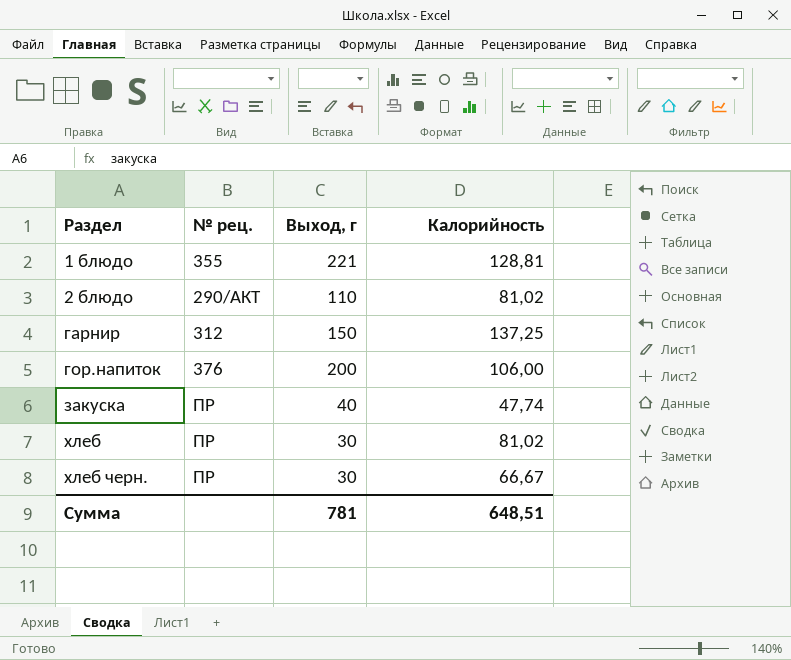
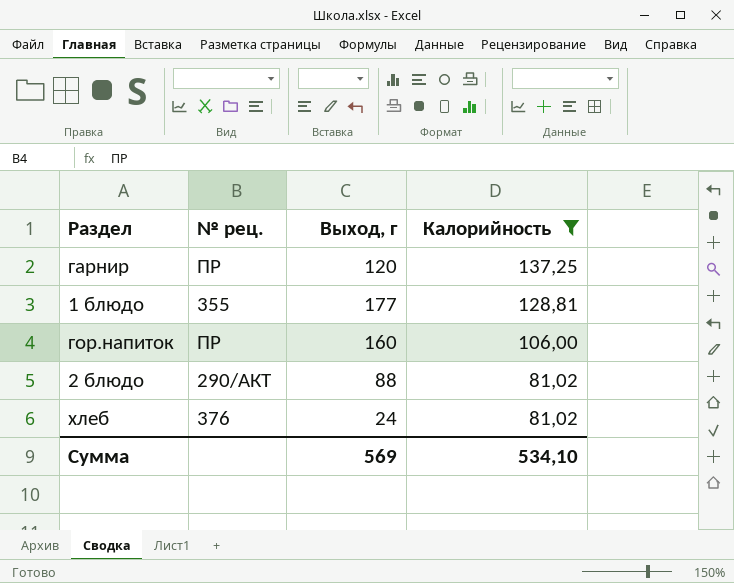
filter: none -> Калорийность >= 81,02
row order: Раздел ascending -> Калорийность descending
гарнир | № рец.: 312 -> ПР
гарнир | Выход, г: 150 -> 120
1 блюдо | Выход, г: 221 -> 177
гор.напиток | № рец.: 376 -> ПР
гор.напиток | Выход, г: 200 -> 160
2 блюдо | Выход, г: 110 -> 88
хлеб | № рец.: ПР -> 376
хлеб | Выход, г: 30 -> 24
Сумма | Выход, г: 781 -> 569
Сумма | Калорийность: 648,51 -> 534,10

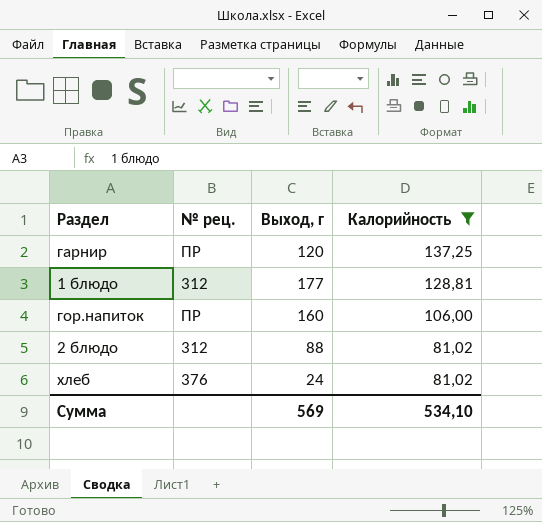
1 блюдо | № рец.: 355 -> 312
2 блюдо | № рец.: 290/АКТ -> 312

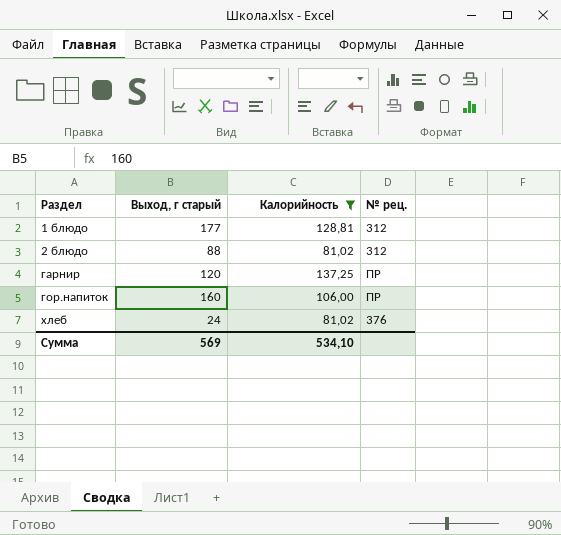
row order: Калорийность descending -> Раздел ascending
column name: Выход, г -> Выход, г старый
column № рец. | position: 2 -> 4

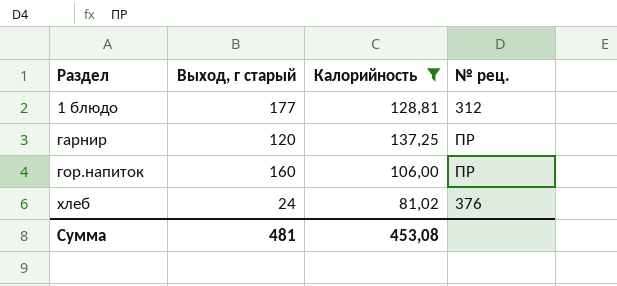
row 2 блюдо: 88 | 81,02 | 312 -> none
Сумма | Выход, г старый: 569 -> 481
Сумма | Калорийность: 534,10 -> 453,08

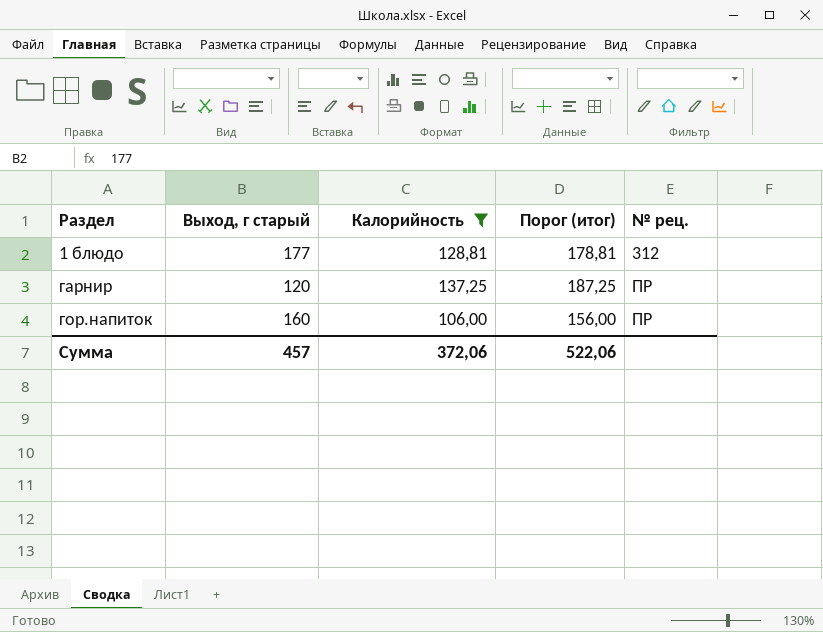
column Порог (итог) | formula: none -> [Калорийность] + 50
row хлеб: 24 | 81,02 | 376 -> none
Сумма | Выход, г старый: 481 -> 457
Сумма | Калорийность: 453,08 -> 372,06

